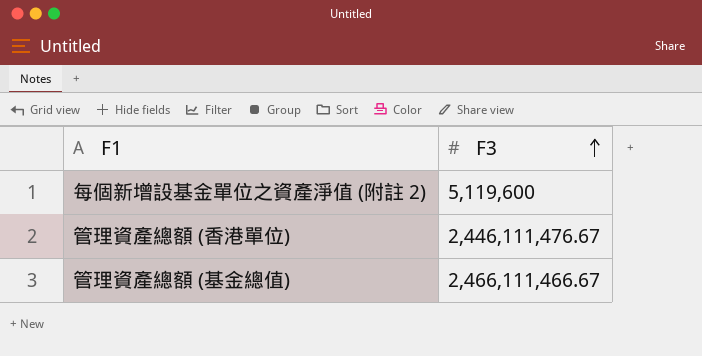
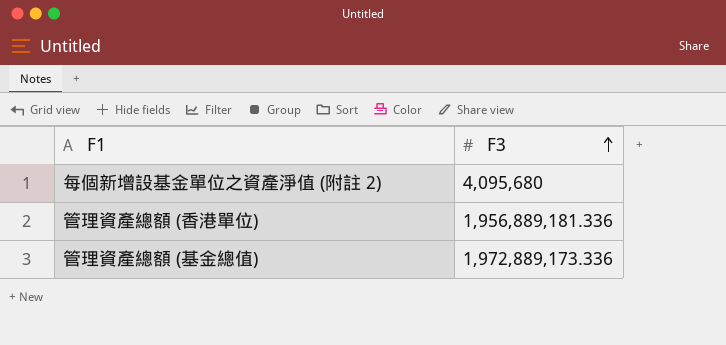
每個新增設基金單位之資產淨值 (附註 2) | F3: 5,119,600 -> 4,095,680
管理資產總額 (香港單位) | F3: 2,446,111,476.67 -> 1,956,889,181.336
管理資產總額 (基金總值) | F3: 2,466,111,466.67 -> 1,972,889,173.336

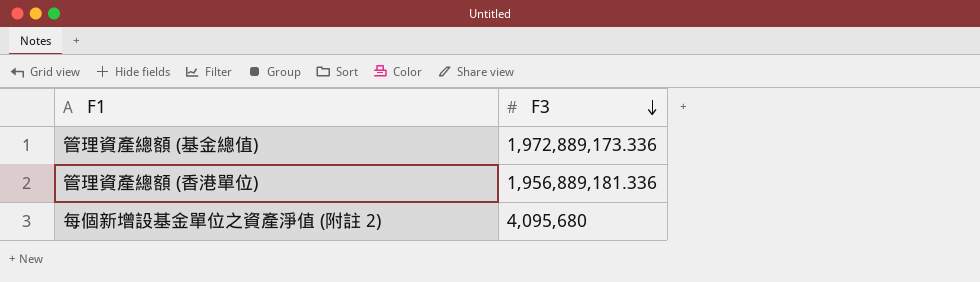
row order: F3 ascending -> F3 descending

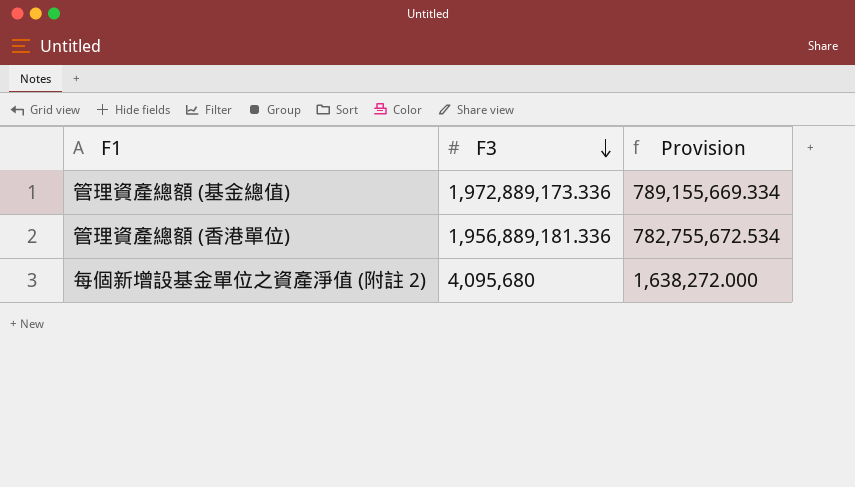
column Provision | formula: none -> [F3] * 0.4

